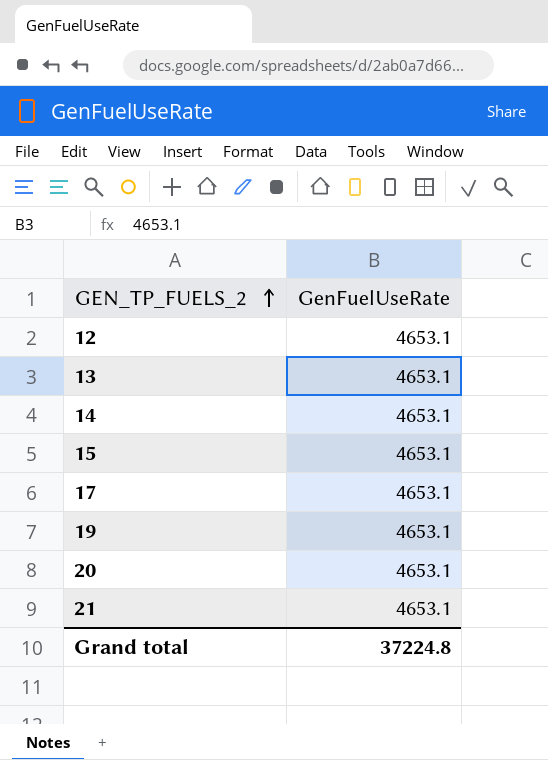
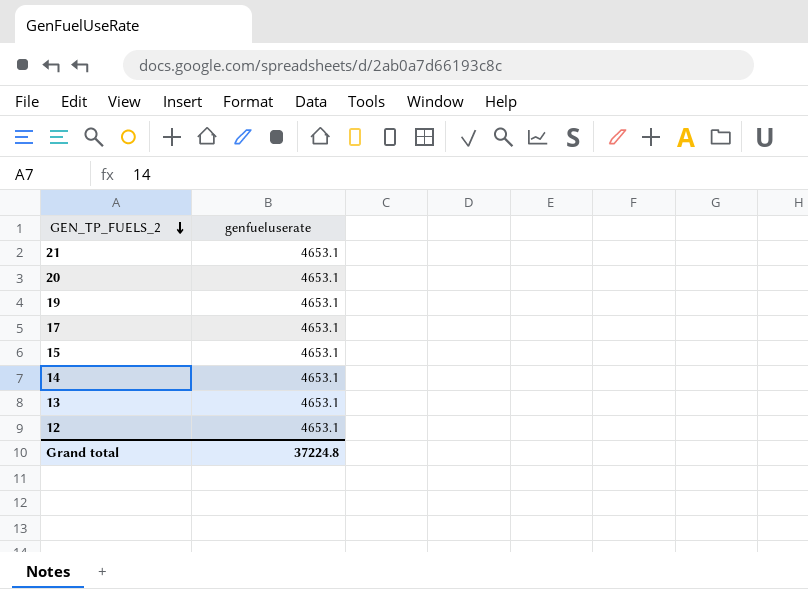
row order: GEN_TP_FUELS_2 ascending -> GEN_TP_FUELS_2 descending
column name: GenFuelUseRate -> genfueluserate

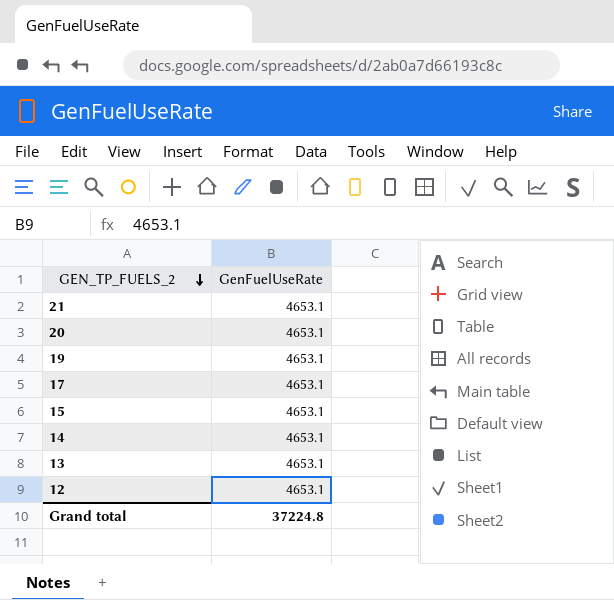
column name: genfueluserate -> GenFuelUseRate

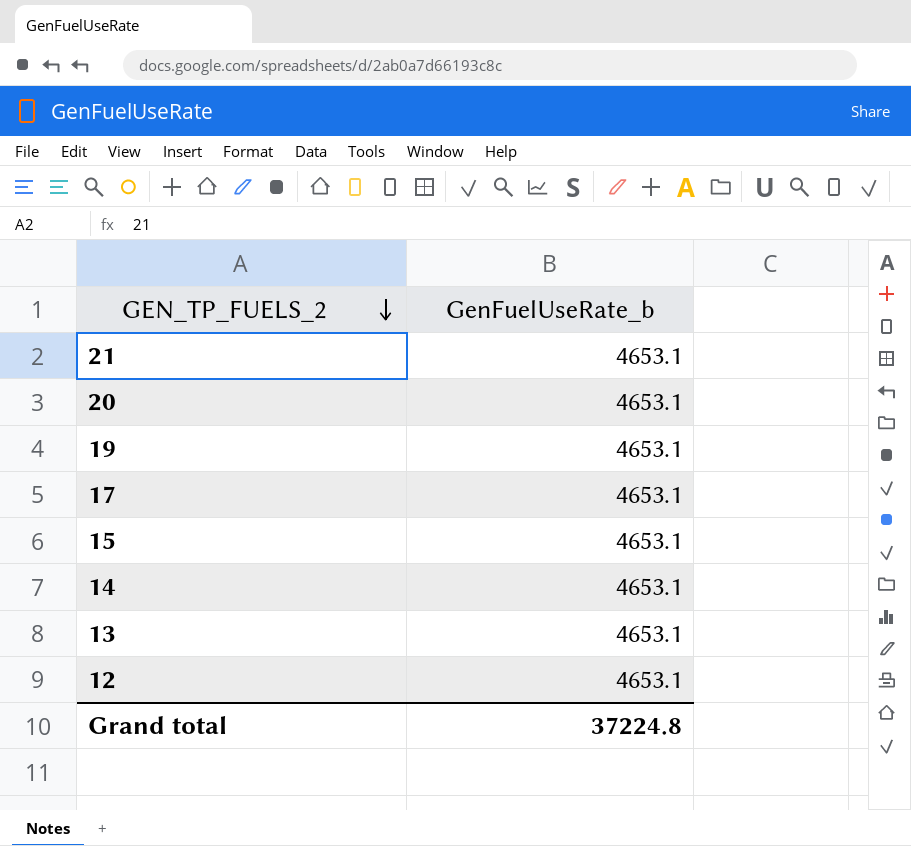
column name: GenFuelUseRate -> GenFuelUseRate_b

